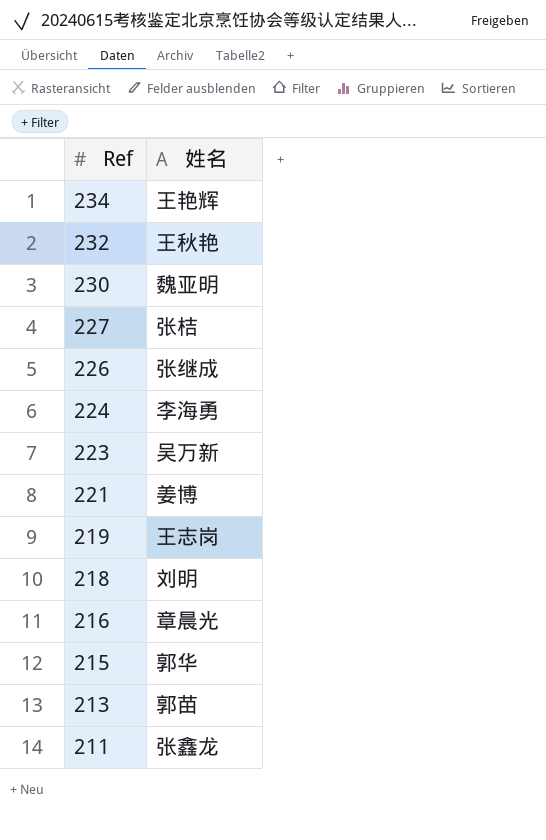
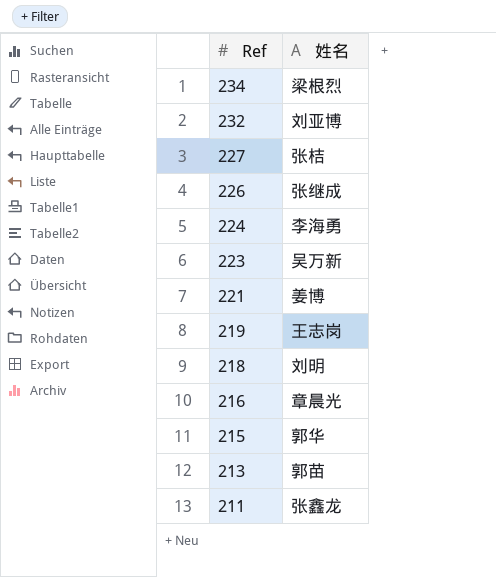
row 230: 魏亚明 -> none
234 | 姓名: 王艳辉 -> 梁根烈
232 | 姓名: 王秋艳 -> 刘亚博

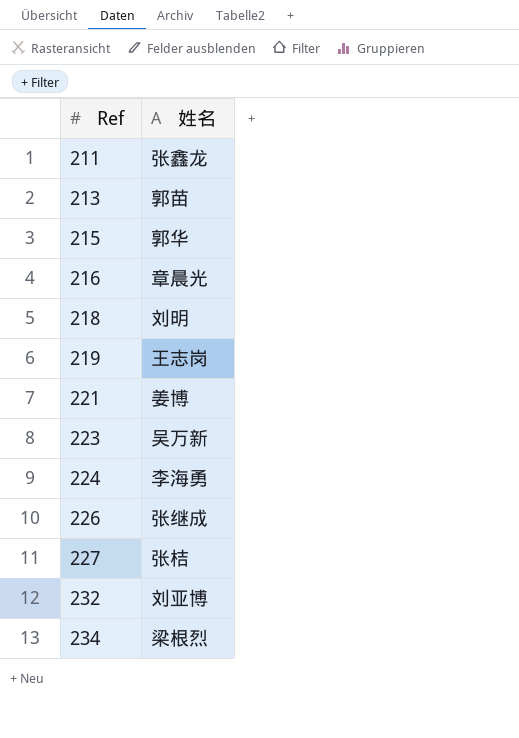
row order: Ref descending -> Ref ascending

